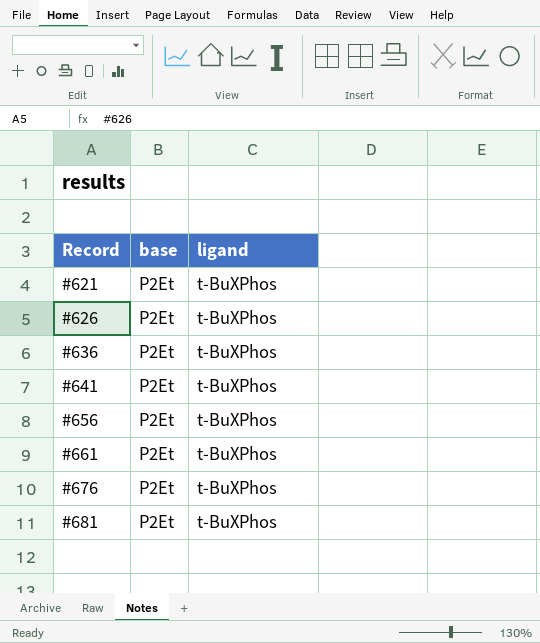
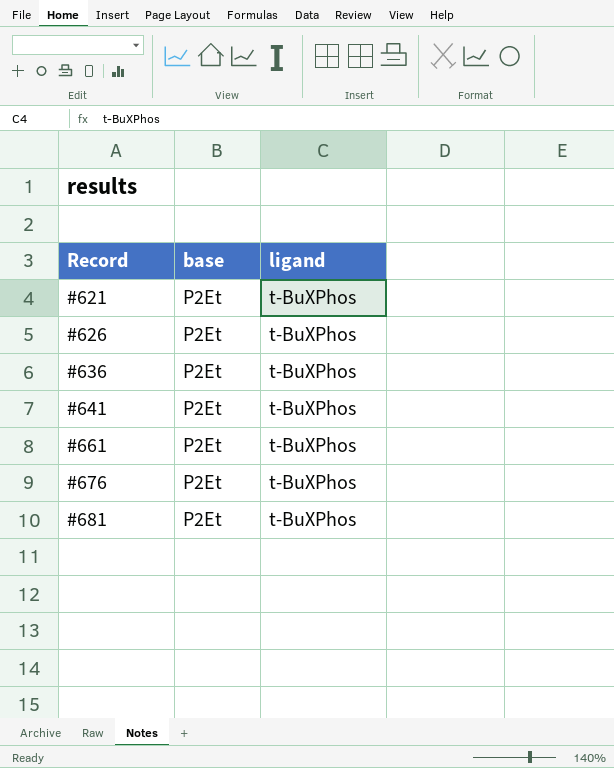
row #656: P2Et | t-BuXPhos -> none

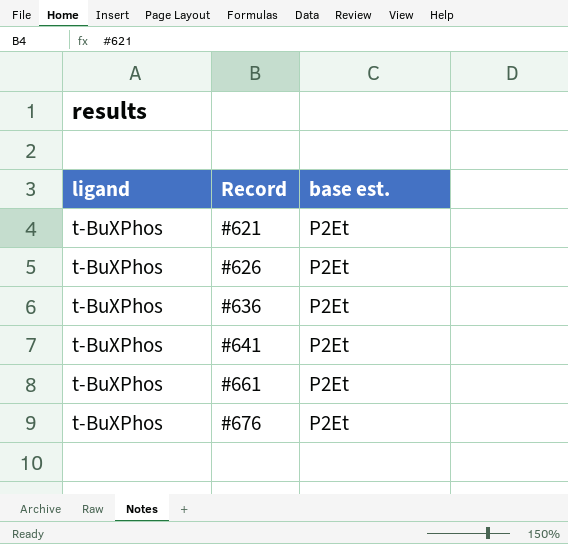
column ligand | position: 3 -> 1
column name: base -> base est.
row #681: P2Et | t-BuXPhos -> none

